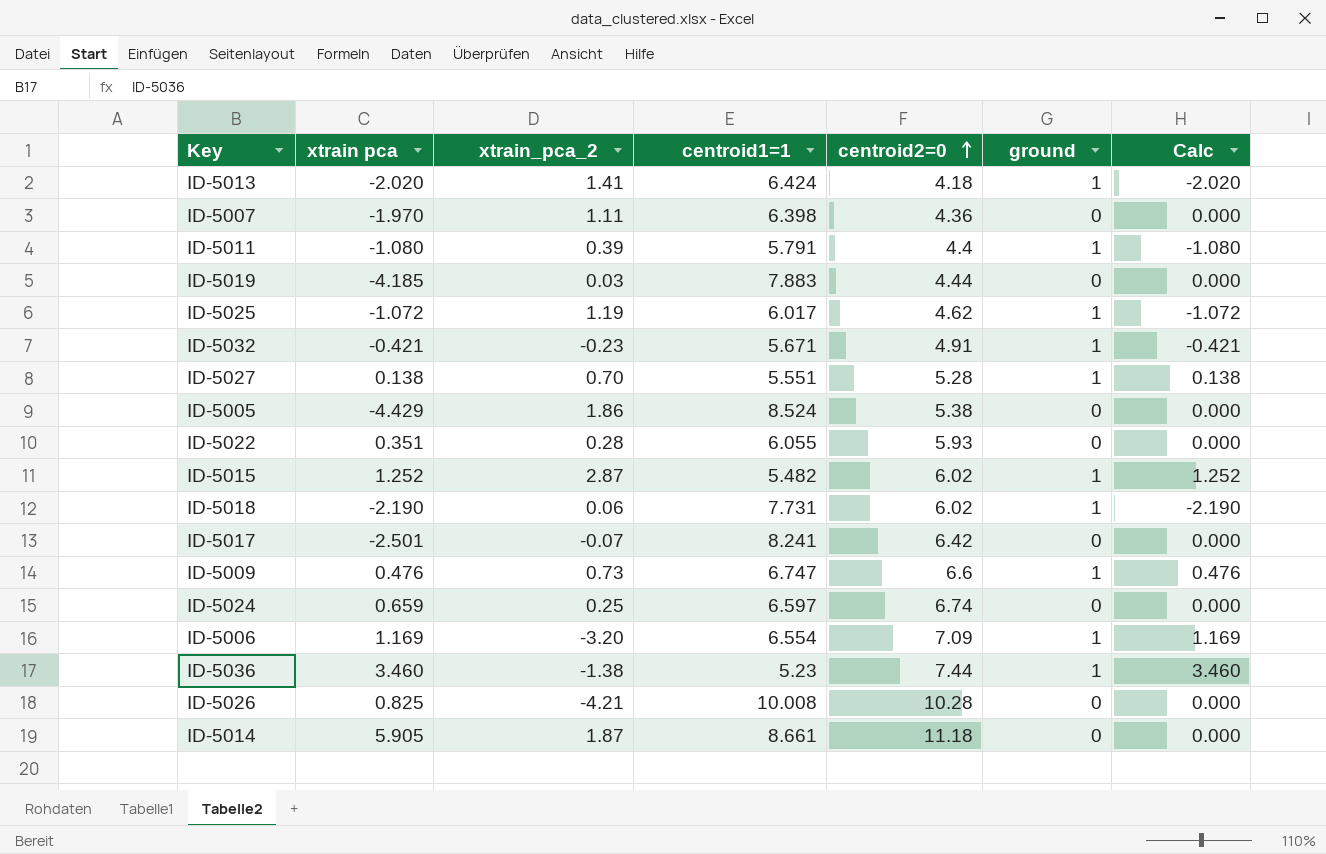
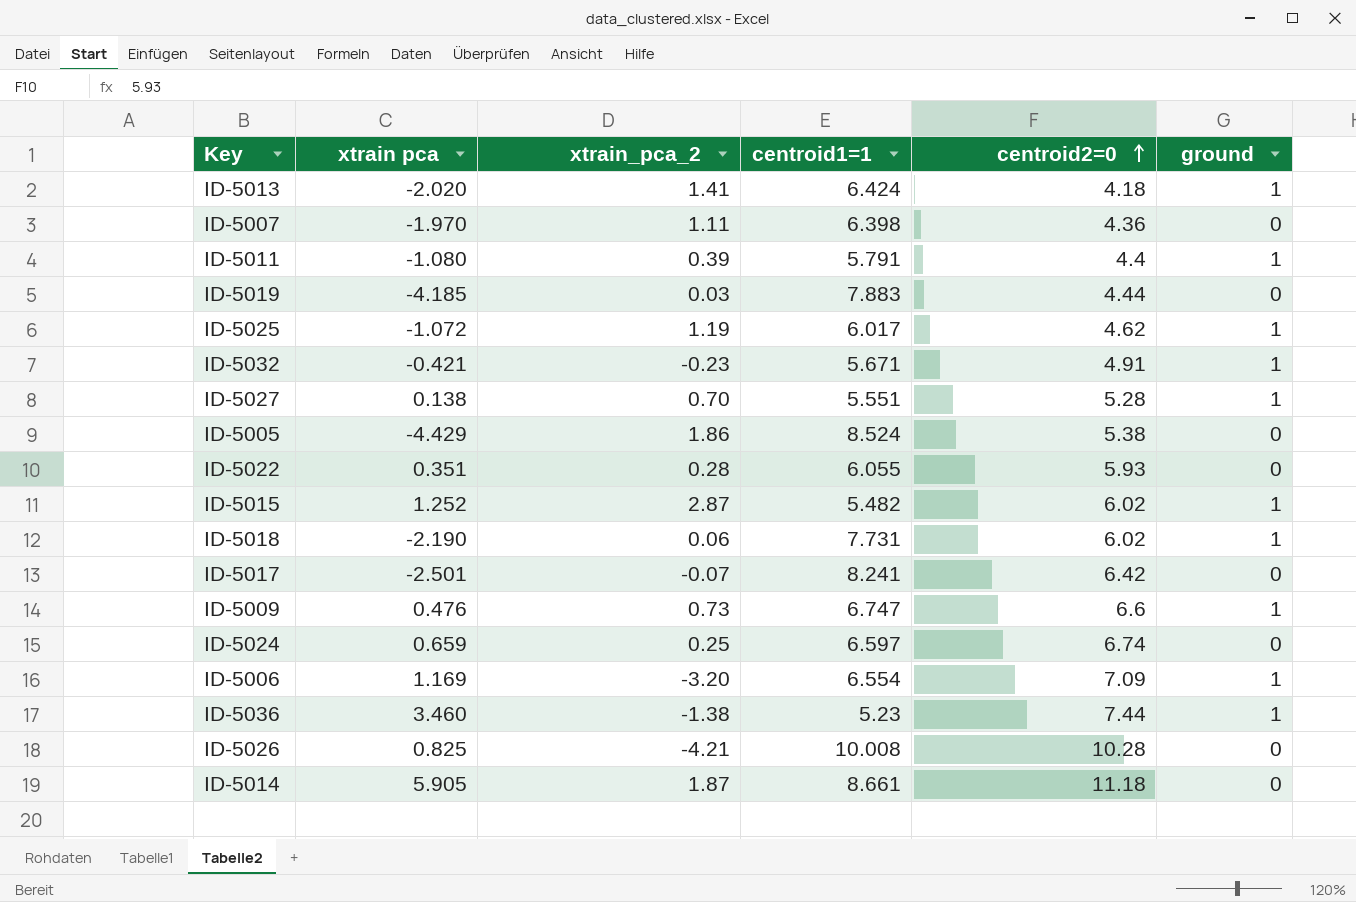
column Calc | formula: [xtrain pca] * [ground] -> none

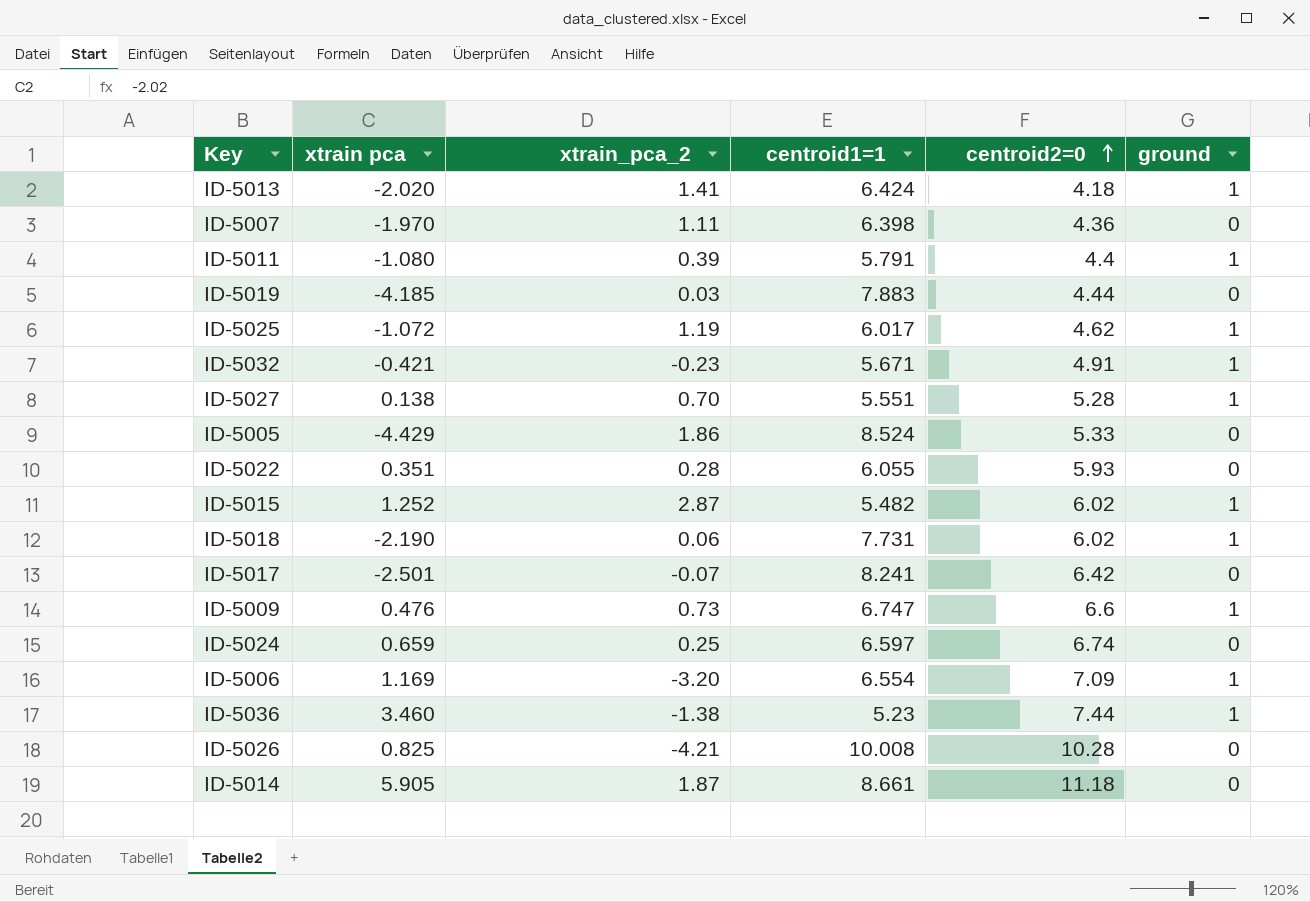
ID-5005 | centroid2=0: 5.38 -> 5.33

